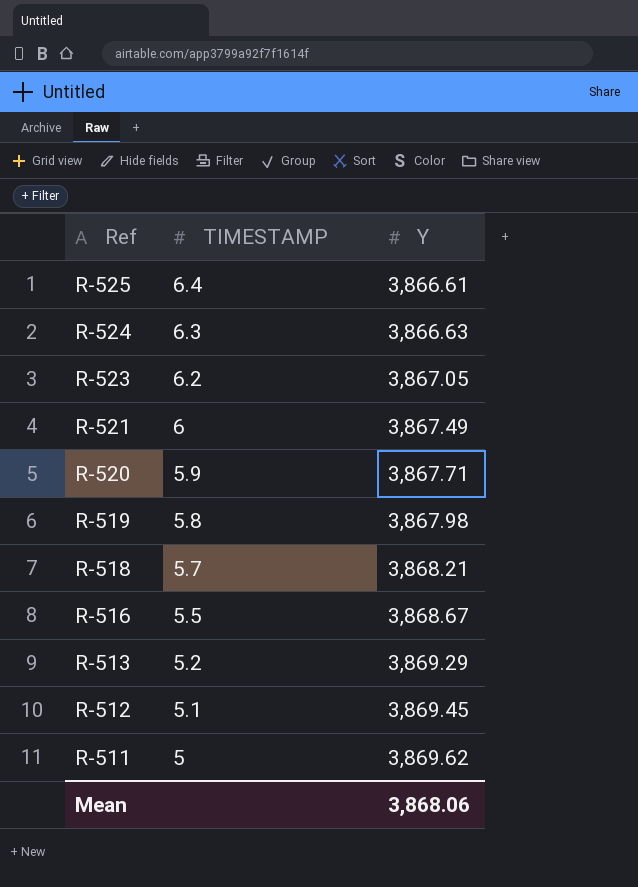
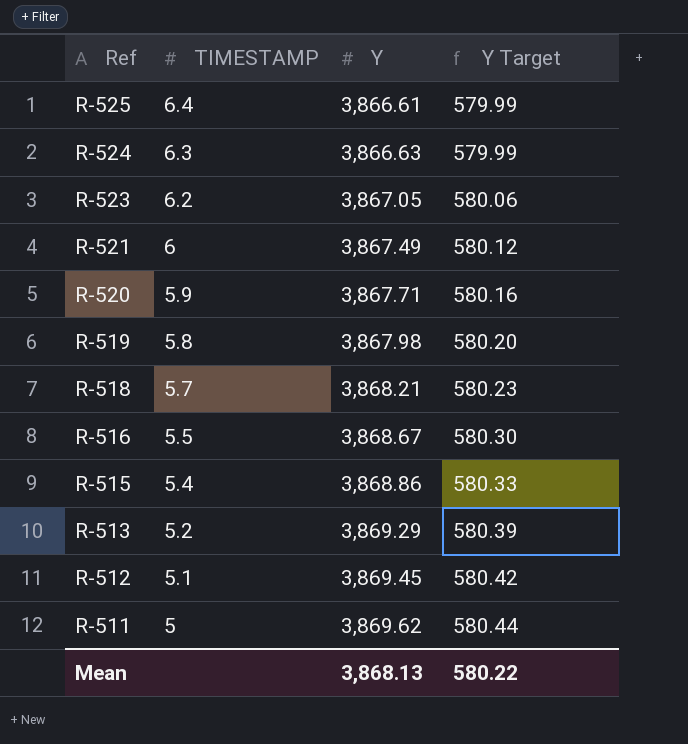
column Y Target | formula: none -> [Y] * 0.15
row R-515: none -> 5.4 | 3,868.86 | 580.33
Mean | Y: 3,868.06 -> 3,868.13

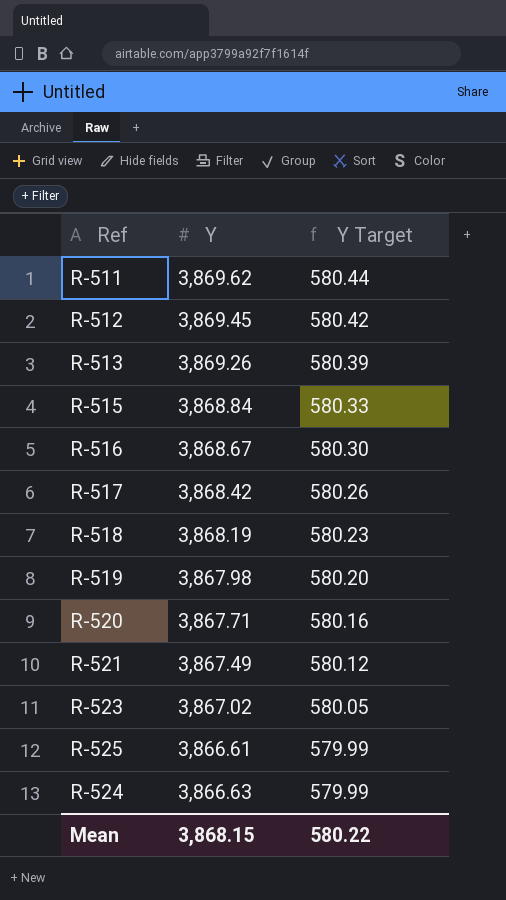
row order: Ref descending -> Y Target descending
column TIMESTAMP | position: 2 -> none
R-513 | Y: 3,869.29 -> 3,869.26
R-515 | Y: 3,868.86 -> 3,868.84
row R-517: none -> 3,868.42 | 580.26
R-518 | Y: 3,868.21 -> 3,868.19
R-523 | Y: 3,867.05 -> 3,867.02
R-523 | Y Target: 580.06 -> 580.05
Mean | Y: 3,868.13 -> 3,868.15

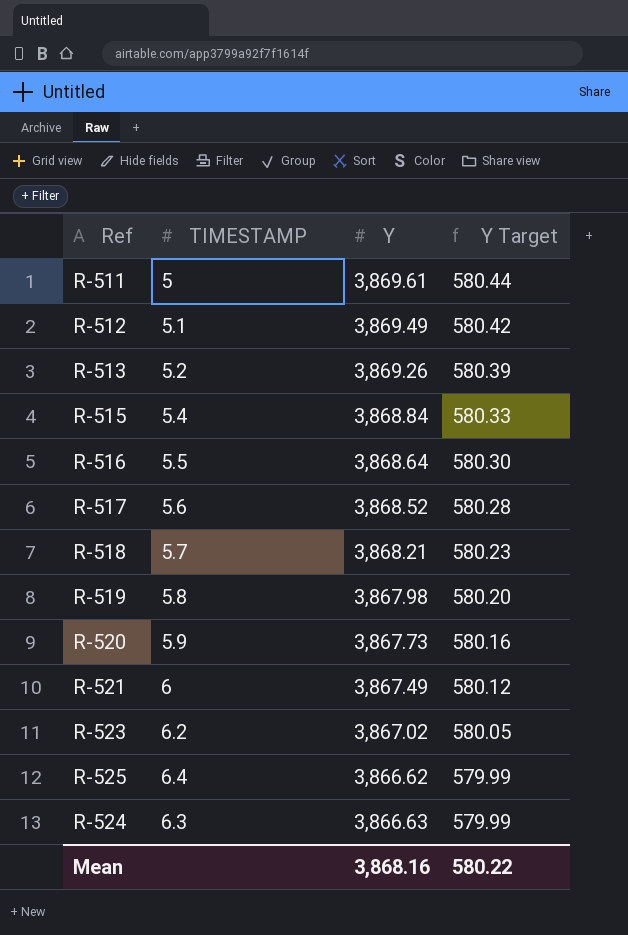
column TIMESTAMP | position: none -> 2
R-511 | Y: 3,869.62 -> 3,869.61
R-512 | Y: 3,869.45 -> 3,869.49
R-516 | Y: 3,868.67 -> 3,868.64
R-517 | Y: 3,868.42 -> 3,868.52
R-517 | Y Target: 580.26 -> 580.28
R-518 | Y: 3,868.19 -> 3,868.21
R-520 | Y: 3,867.71 -> 3,867.73
R-525 | Y: 3,866.61 -> 3,866.62
Mean | Y: 3,868.15 -> 3,868.16

